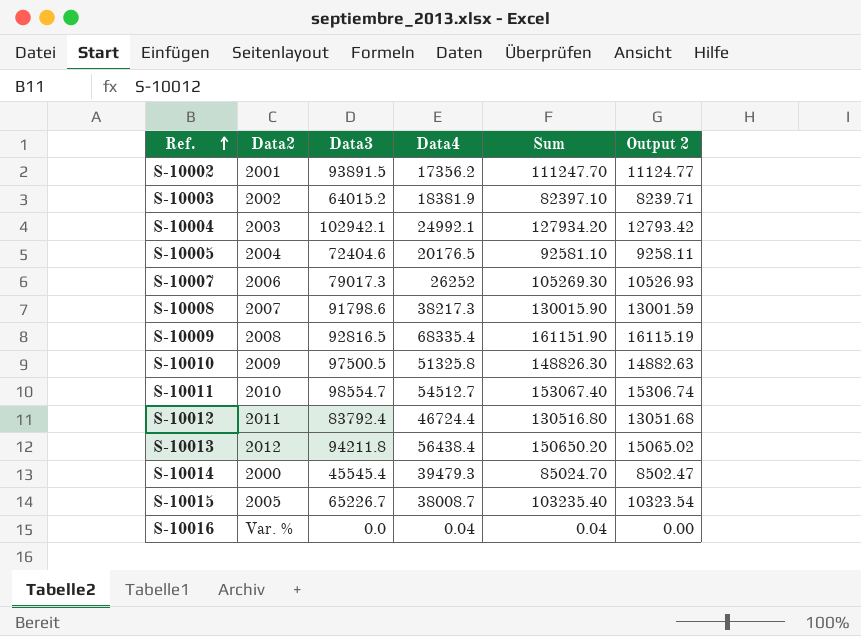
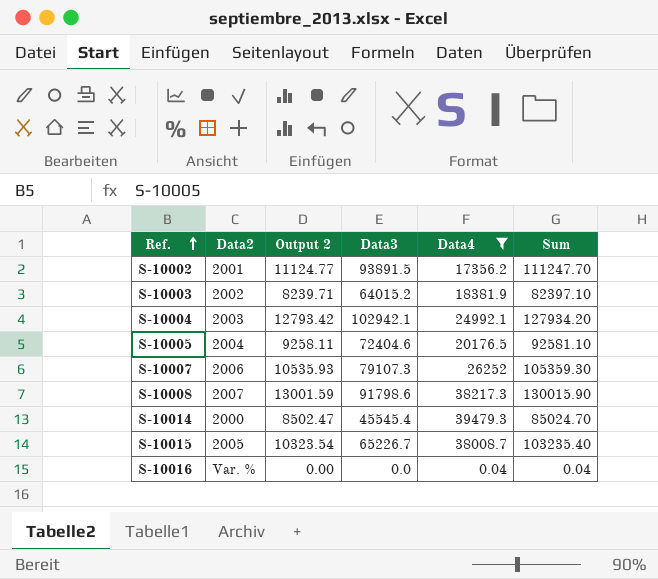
filter: none -> Data4 <= 39479.3
column Output 2 | position: 6 -> 3
S-10007 | Output 2: 10526.93 -> 10535.93
S-10007 | Data3: 79017.3 -> 79107.3
S-10007 | Sum: 105269.30 -> 105359.30

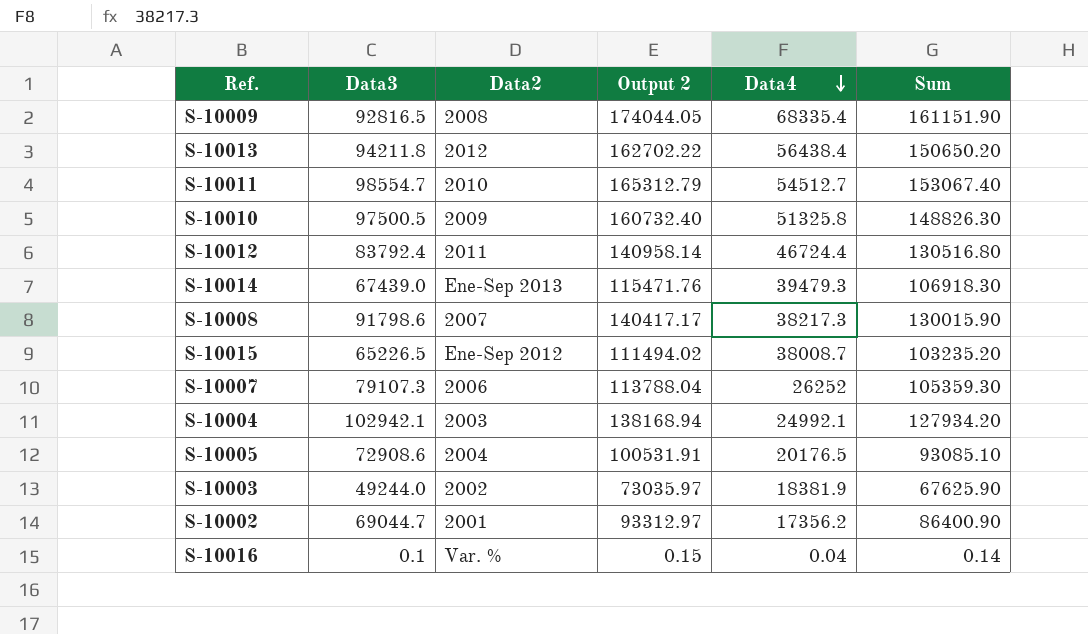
filter: Data4 <= 39479.3 -> none
row order: Ref. ascending -> Data4 descending
column Data3 | position: 4 -> 2
column Output 2 | formula: [Sum] * 0.1 -> [Sum] * 1.08
S-10014 | Data3: 45545.4 -> 67439.0
S-10014 | Data2: 2000 -> Ene-Sep 2013
S-10014 | Sum: 85024.70 -> 106918.30
S-10015 | Data3: 65226.7 -> 65226.5
S-10015 | Data2: 2005 -> Ene-Sep 2012
S-10015 | Sum: 103235.40 -> 103235.20
S-10005 | Data3: 72404.6 -> 72908.6
S-10005 | Sum: 92581.10 -> 93085.10
S-10003 | Data3: 64015.2 -> 49244.0
S-10003 | Sum: 82397.10 -> 67625.90
S-10002 | Data3: 93891.5 -> 69044.7
S-10002 | Sum: 111247.70 -> 86400.90
S-10016 | Data3: 0.0 -> 0.1
S-10016 | Sum: 0.04 -> 0.14

